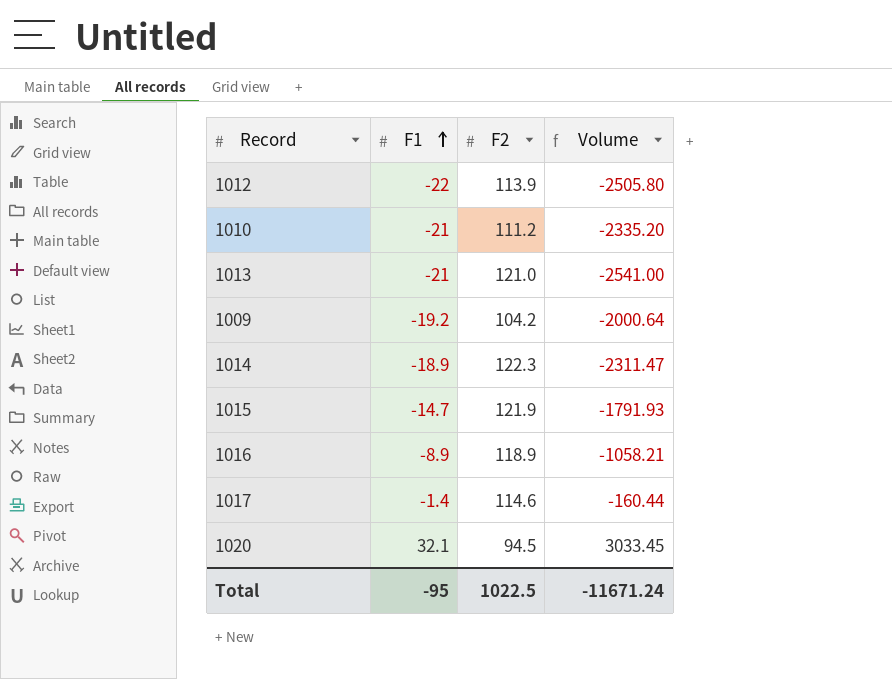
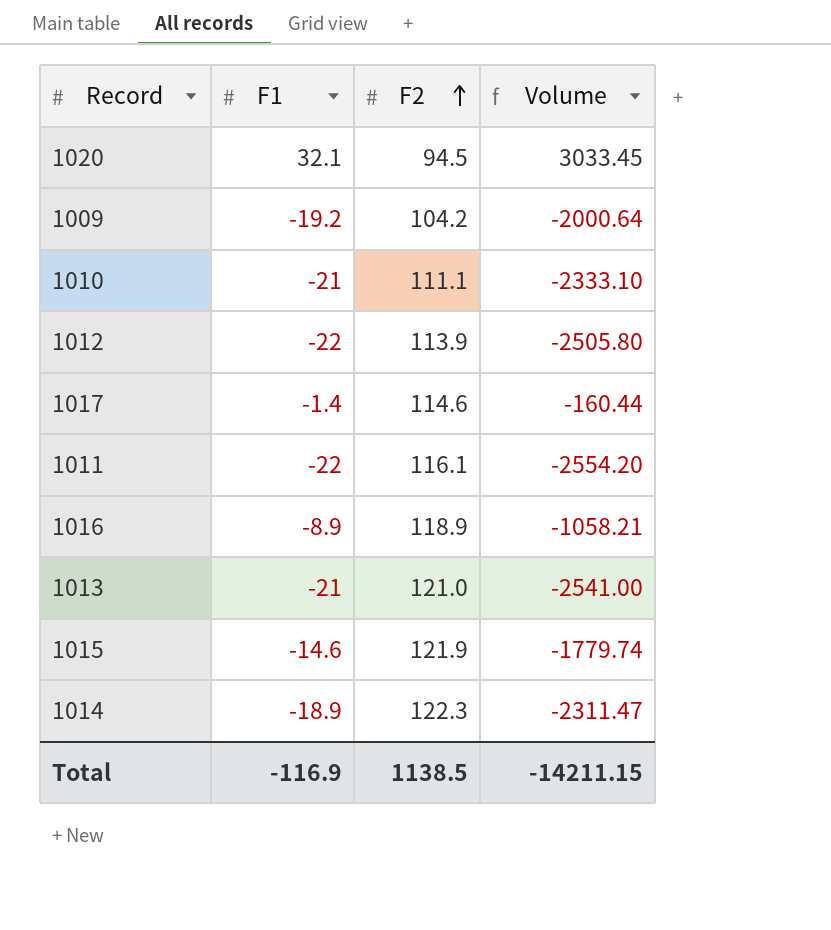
row order: F1 ascending -> F2 ascending
1010 | F2: 111.2 -> 111.1
1010 | Volume: -2335.20 -> -2333.10
row 1011: none -> -22 | 116.1 | -2554.20
1015 | F1: -14.7 -> -14.6
1015 | Volume: -1791.93 -> -1779.74
Total | F1: -95 -> -116.9
Total | F2: 1022.5 -> 1138.5
Total | Volume: -11671.24 -> -14211.15

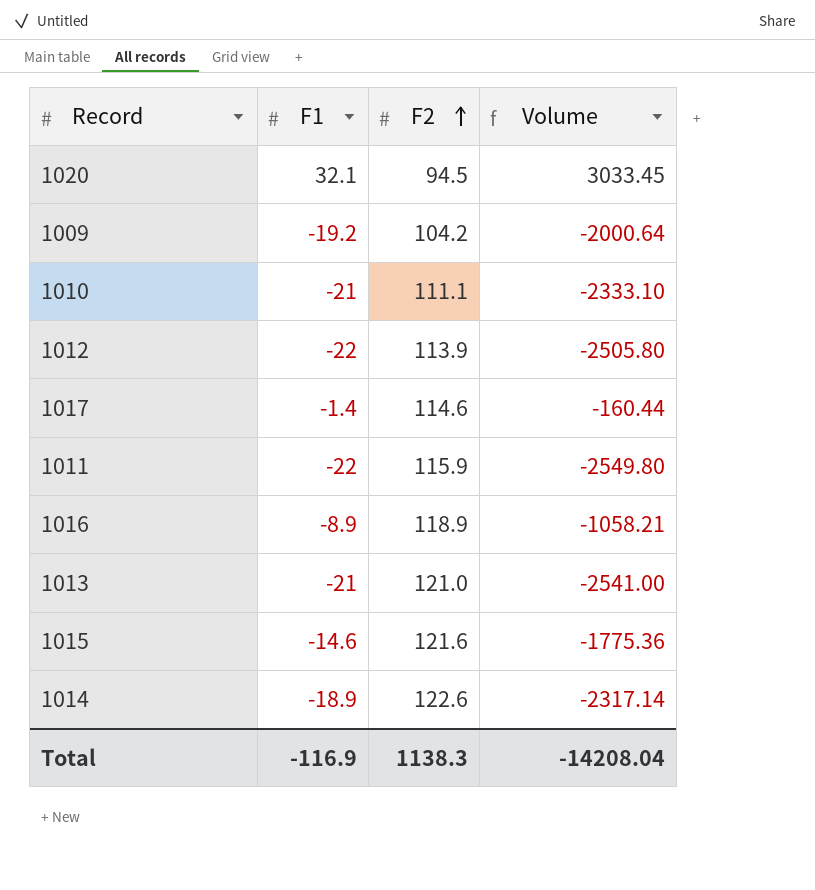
1011 | F2: 116.1 -> 115.9
1011 | Volume: -2554.20 -> -2549.80
1015 | F2: 121.9 -> 121.6
1015 | Volume: -1779.74 -> -1775.36
1014 | F2: 122.3 -> 122.6
1014 | Volume: -2311.47 -> -2317.14
Total | F2: 1138.5 -> 1138.3
Total | Volume: -14211.15 -> -14208.04

